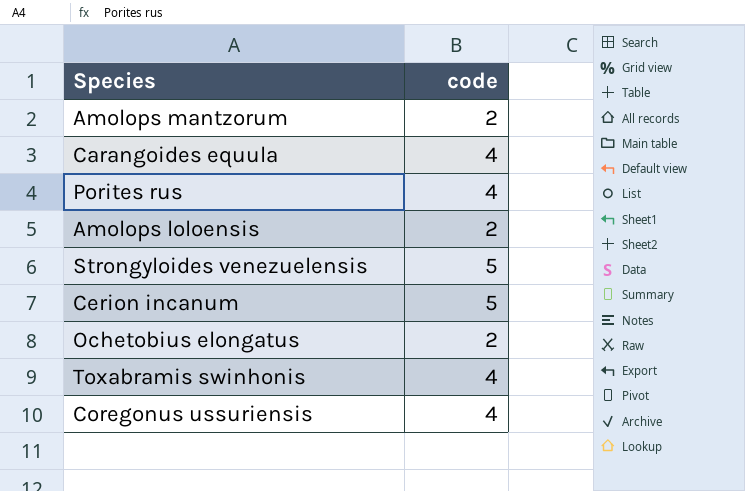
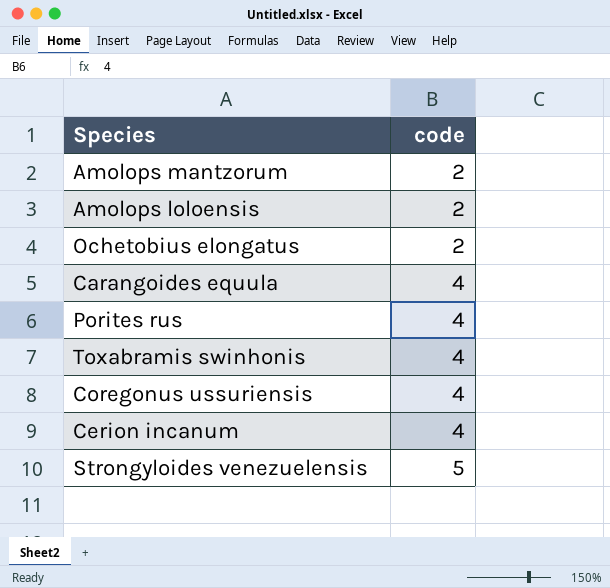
row order: none -> code ascending
Cerion incanum | code: 5 -> 4

